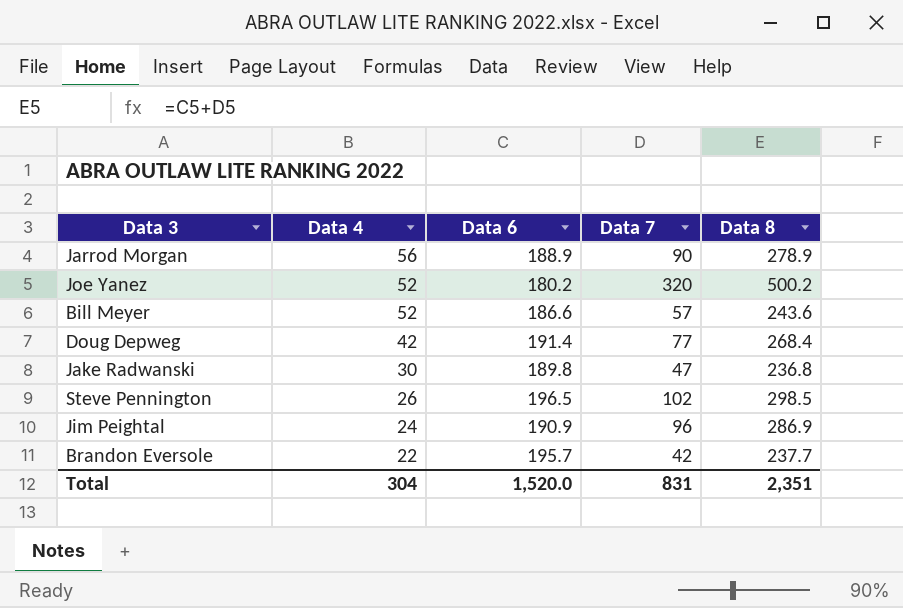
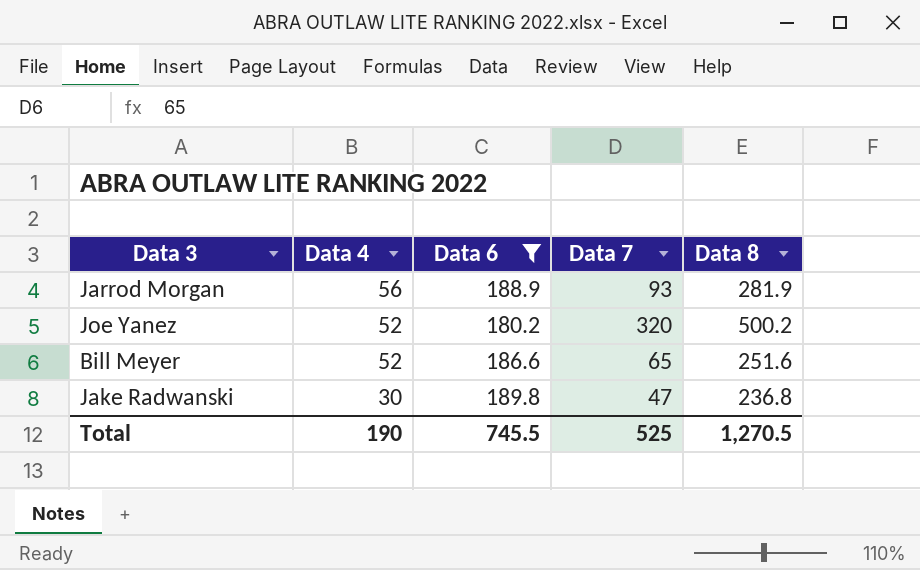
filter: none -> Data 6 <= 189.8
Jarrod Morgan | Data 7: 90 -> 93
Jarrod Morgan | Data 8: 278.9 -> 281.9
Bill Meyer | Data 7: 57 -> 65
Bill Meyer | Data 8: 243.6 -> 251.6
Total | Data 4: 304 -> 190
Total | Data 6: 1,520.0 -> 745.5
Total | Data 7: 831 -> 525
Total | Data 8: 2,351 -> 1,270.5

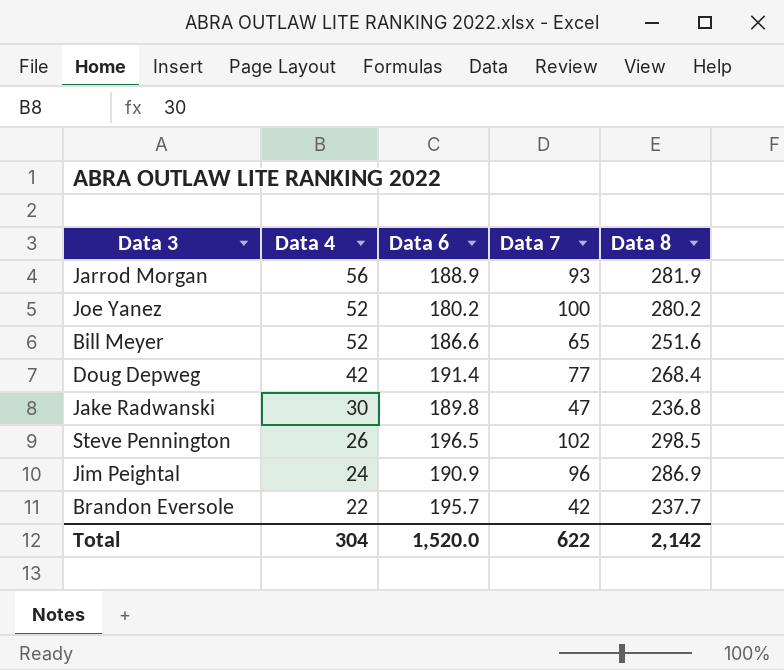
filter: Data 6 <= 189.8 -> none
Joe Yanez | Data 7: 320 -> 100
Joe Yanez | Data 8: 500.2 -> 280.2
Total | Data 4: 190 -> 304
Total | Data 6: 745.5 -> 1,520.0
Total | Data 7: 525 -> 622
Total | Data 8: 1,270.5 -> 2,142

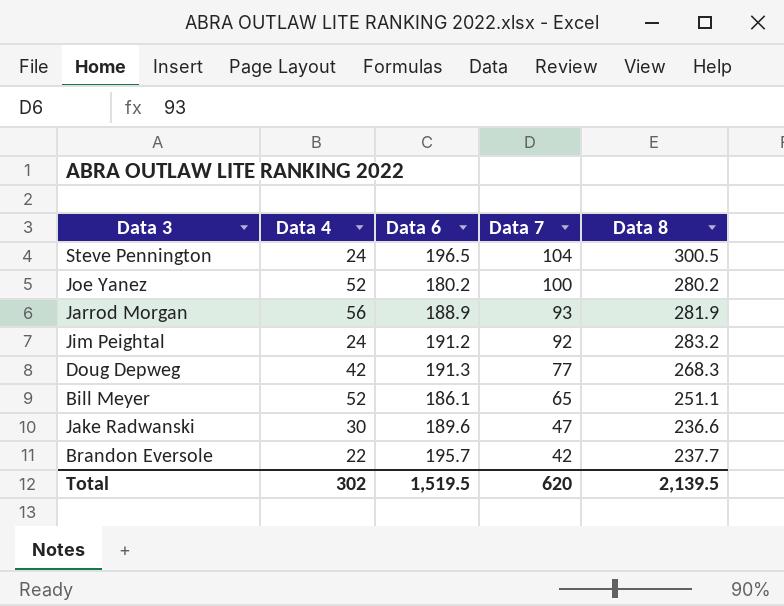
row order: Data 4 descending -> Data 7 descending
Steve Pennington | Data 4: 26 -> 24
Steve Pennington | Data 7: 102 -> 104
Steve Pennington | Data 8: 298.5 -> 300.5
Jim Peightal | Data 6: 190.9 -> 191.2
Jim Peightal | Data 7: 96 -> 92
Jim Peightal | Data 8: 286.9 -> 283.2
Doug Depweg | Data 6: 191.4 -> 191.3
Doug Depweg | Data 8: 268.4 -> 268.3
Bill Meyer | Data 6: 186.6 -> 186.1
Bill Meyer | Data 8: 251.6 -> 251.1
Jake Radwanski | Data 6: 189.8 -> 189.6
Jake Radwanski | Data 8: 236.8 -> 236.6
Total | Data 4: 304 -> 302
Total | Data 6: 1,520.0 -> 1,519.5
Total | Data 7: 622 -> 620
Total | Data 8: 2,142 -> 2,139.5

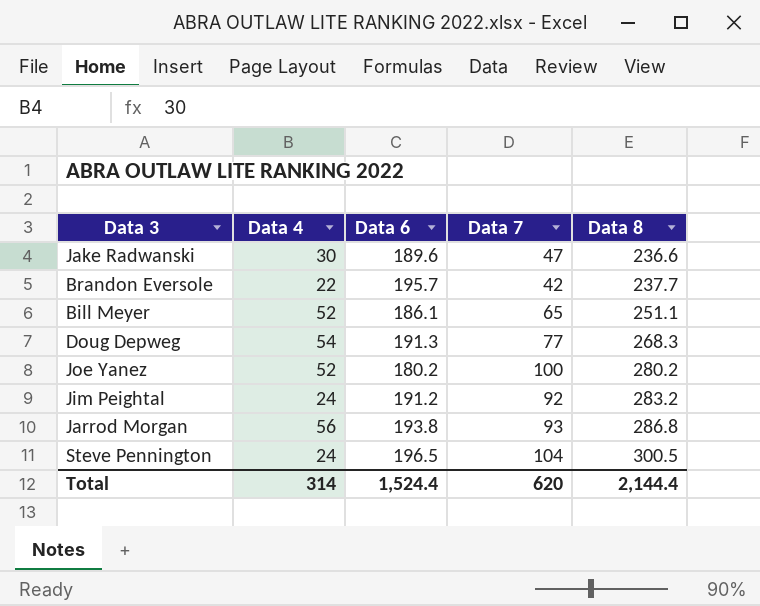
row order: Data 7 descending -> Data 8 ascending
Doug Depweg | Data 4: 42 -> 54
Jarrod Morgan | Data 6: 188.9 -> 193.8
Jarrod Morgan | Data 8: 281.9 -> 286.8
Total | Data 4: 302 -> 314
Total | Data 6: 1,519.5 -> 1,524.4
Total | Data 8: 2,139.5 -> 2,144.4

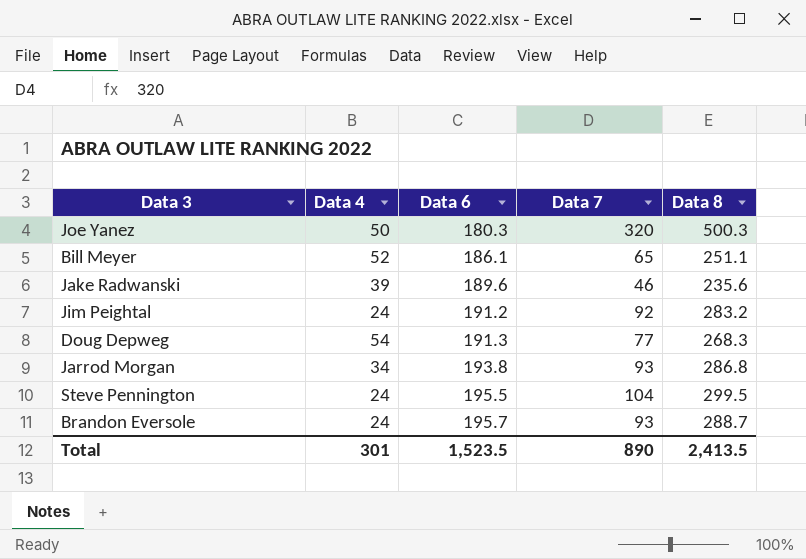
row order: Data 8 ascending -> Data 6 ascending
Joe Yanez | Data 4: 52 -> 50
Joe Yanez | Data 6: 180.2 -> 180.3
Joe Yanez | Data 7: 100 -> 320
Joe Yanez | Data 8: 280.2 -> 500.3
Jake Radwanski | Data 4: 30 -> 39
Jake Radwanski | Data 7: 47 -> 46
Jake Radwanski | Data 8: 236.6 -> 235.6
Jarrod Morgan | Data 4: 56 -> 34
Steve Pennington | Data 6: 196.5 -> 195.5
Steve Pennington | Data 8: 300.5 -> 299.5
Brandon Eversole | Data 4: 22 -> 24
Brandon Eversole | Data 7: 42 -> 93
Brandon Eversole | Data 8: 237.7 -> 288.7
Total | Data 4: 314 -> 301
Total | Data 6: 1,524.4 -> 1,523.5
Total | Data 7: 620 -> 890
Total | Data 8: 2,144.4 -> 2,413.5

